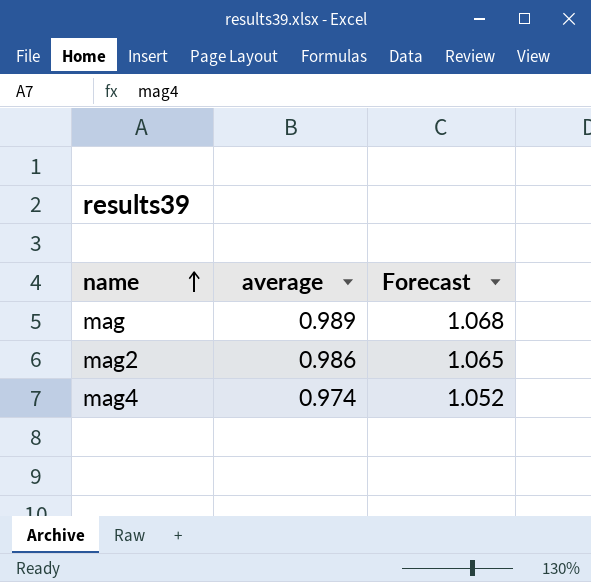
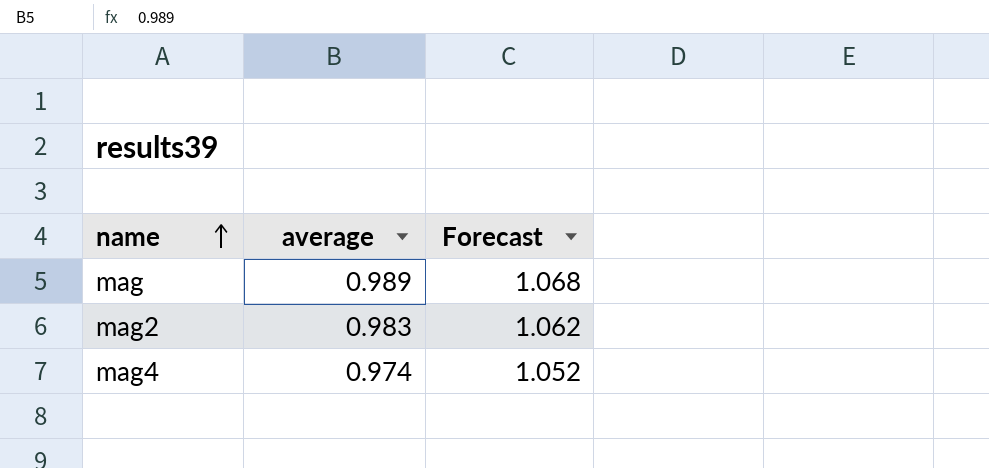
mag2 | average: 0.986 -> 0.983
mag2 | Forecast: 1.065 -> 1.062

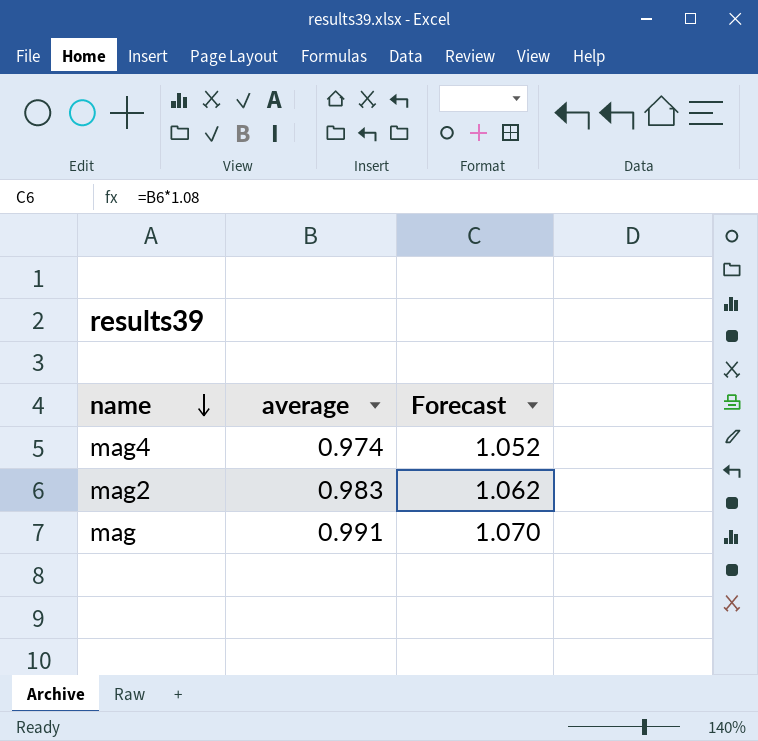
row order: name ascending -> name descending
mag | average: 0.989 -> 0.991
mag | Forecast: 1.068 -> 1.070

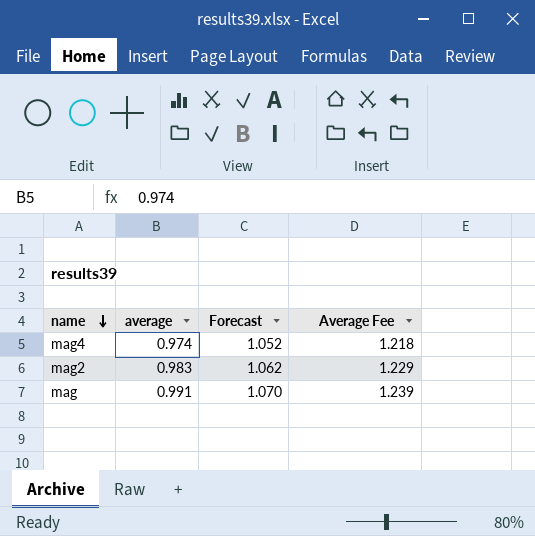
column Average Fee | formula: none -> [average] * 1.25

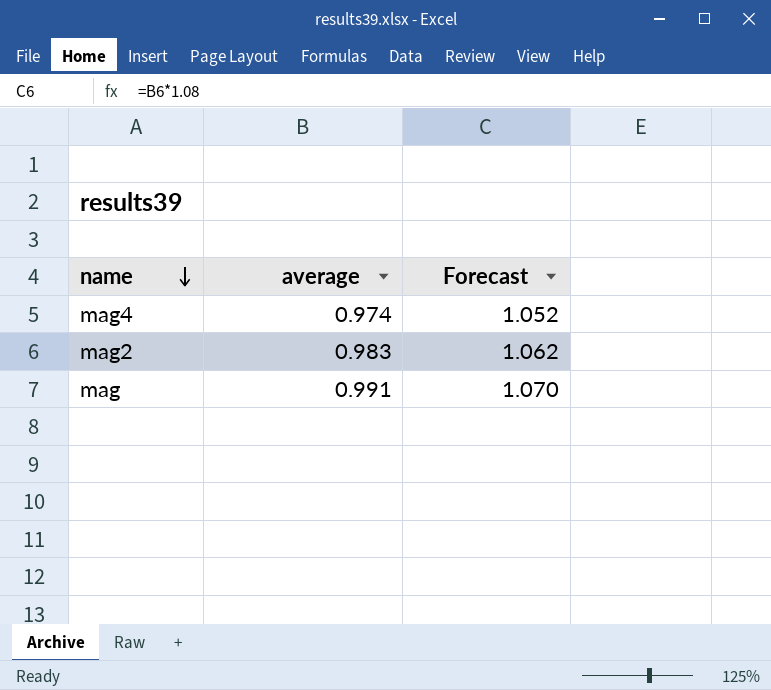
column Average Fee | formula: [average] * 1.25 -> none

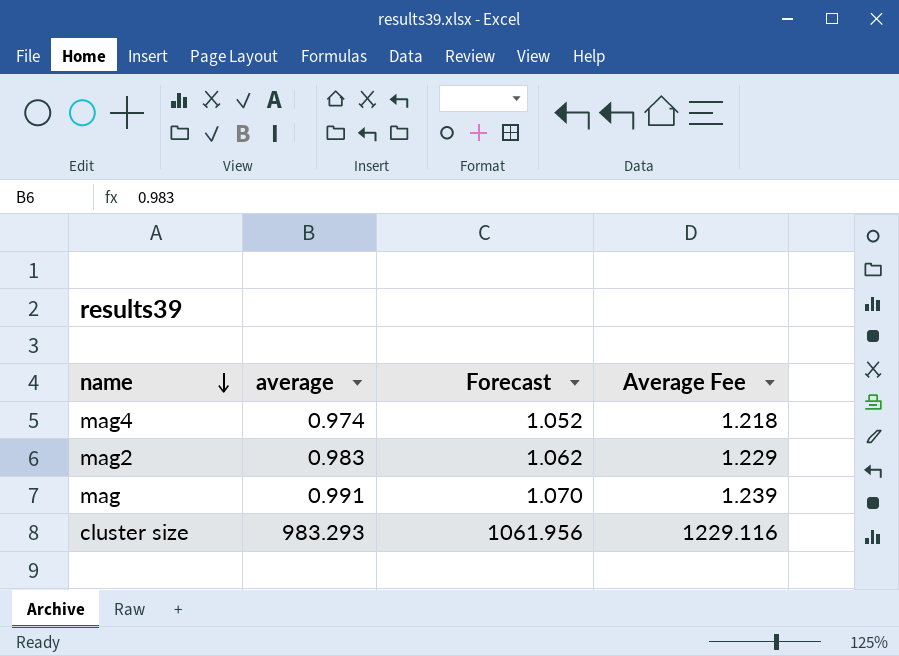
column Average Fee | formula: none -> [average] * 1.25
row cluster size: none -> 983.293 | 1061.956 | 1229.116

